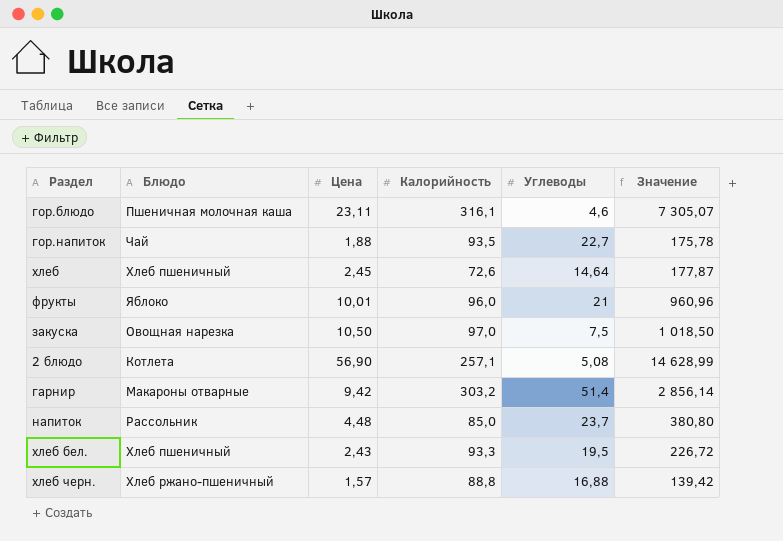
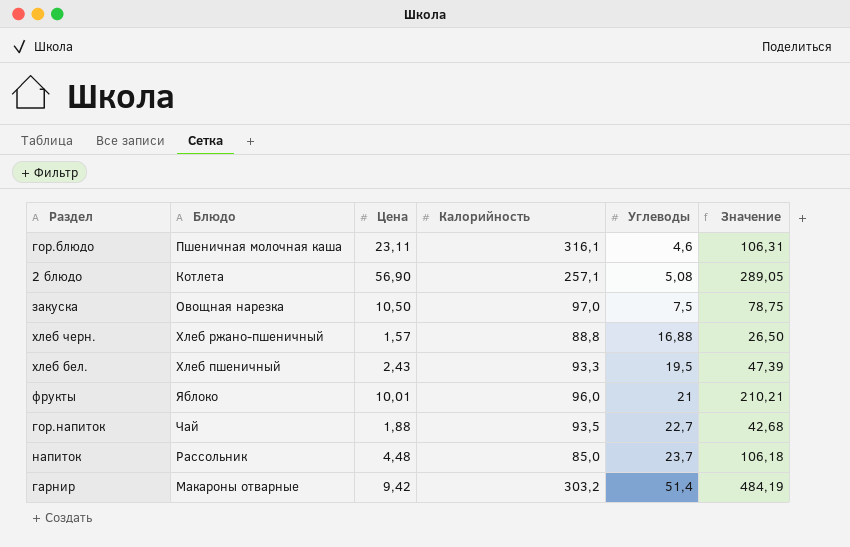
row order: none -> Углеводы ascending
column Значение | formula: [Цена] * [Калорийность] -> [Цена] * [Углеводы]
row хлеб: Хлеб пшеничный | 2,45 | 72,6 | 14,64 | 177,87 -> none

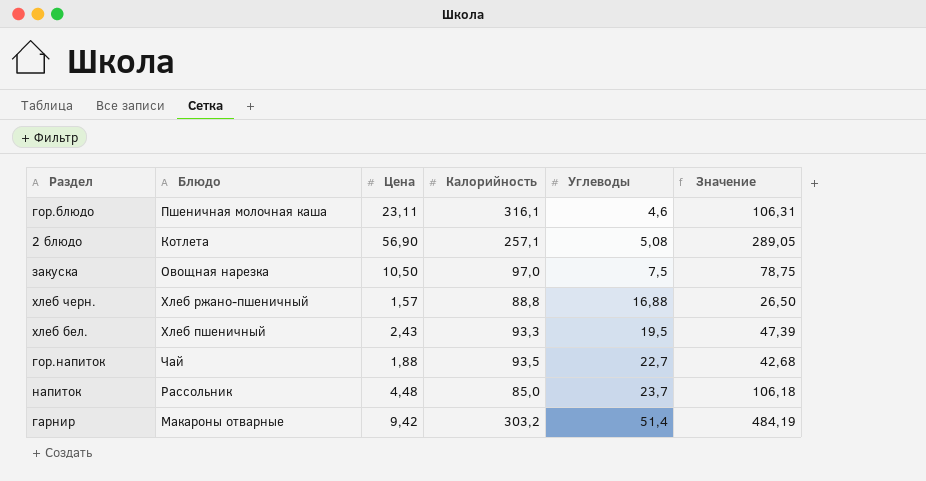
row фрукты: Яблоко | 10,01 | 96,0 | 21 | 210,21 -> none

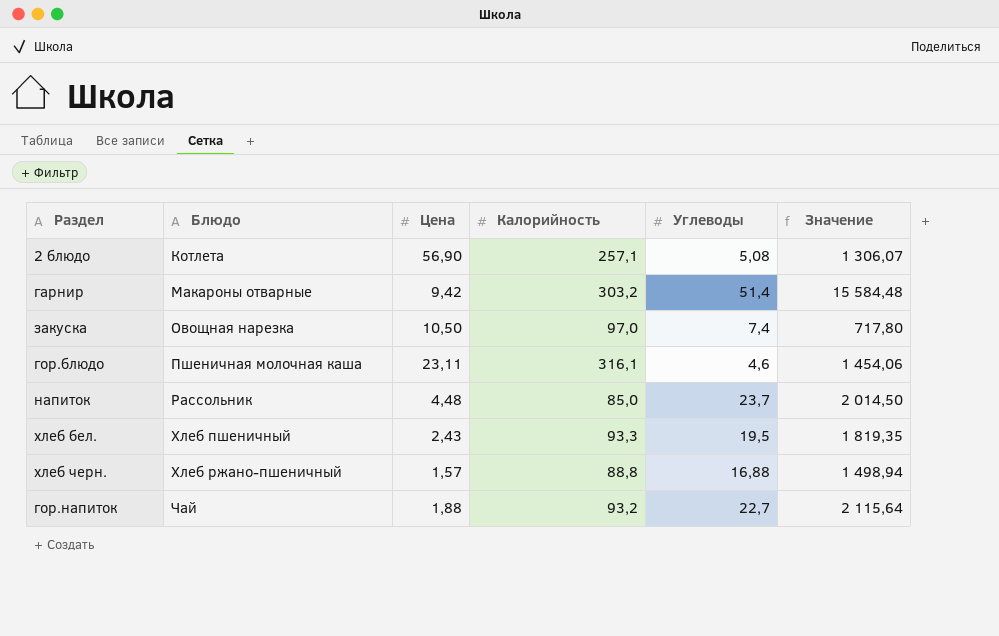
row order: Углеводы ascending -> Блюдо ascending
column Значение | formula: [Цена] * [Углеводы] -> [Калорийность] * [Углеводы]
закуска | Углеводы: 7,5 -> 7,4
гор.напиток | Калорийность: 93,5 -> 93,2

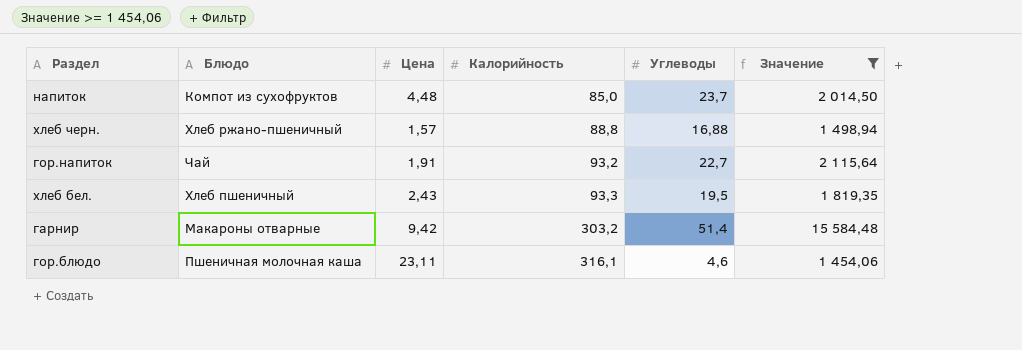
filter: none -> Значение >= 1 454,06
row order: Блюдо ascending -> Калорийность ascending
напиток | Блюдо: Рассольник -> Компот из сухофруктов
гор.напиток | Цена: 1,88 -> 1,91

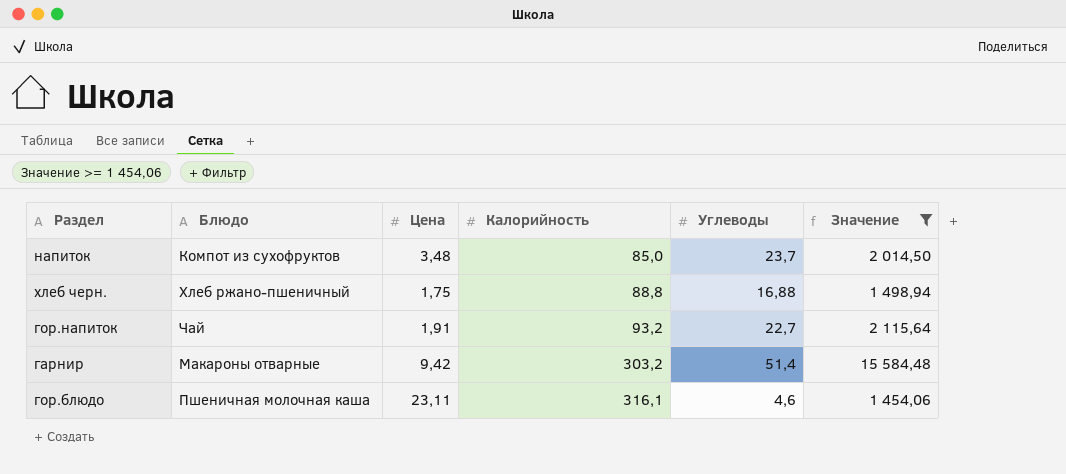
row хлеб бел.: Хлеб пшеничный | 2,43 | 93,3 | 19,5 | 1 819,35 -> none
напиток | Цена: 4,48 -> 3,48
хлеб черн. | Цена: 1,57 -> 1,75

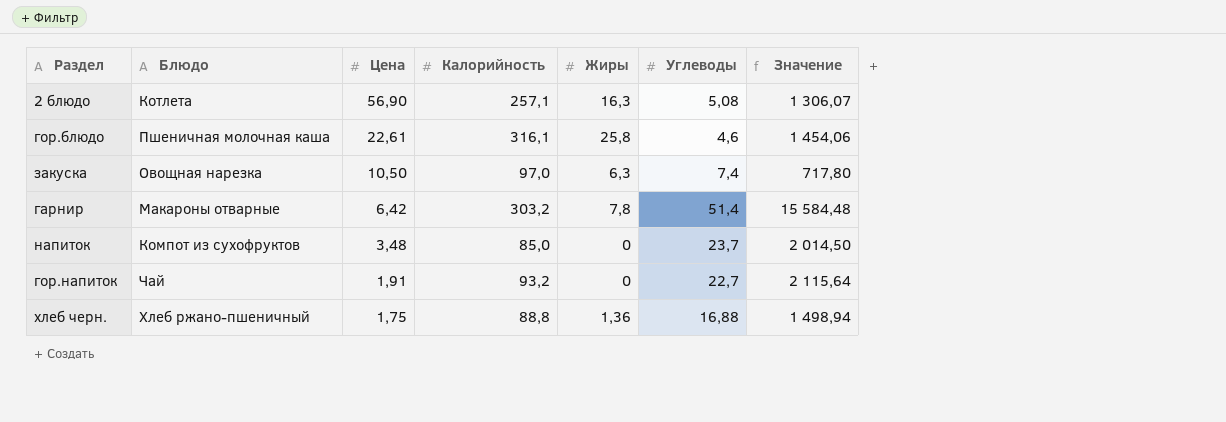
filter: Значение >= 1 454,06 -> none
row order: Калорийность ascending -> Цена descending
column Жиры | position: none -> 5
гор.блюдо | Цена: 23,11 -> 22,61
гарнир | Цена: 9,42 -> 6,42

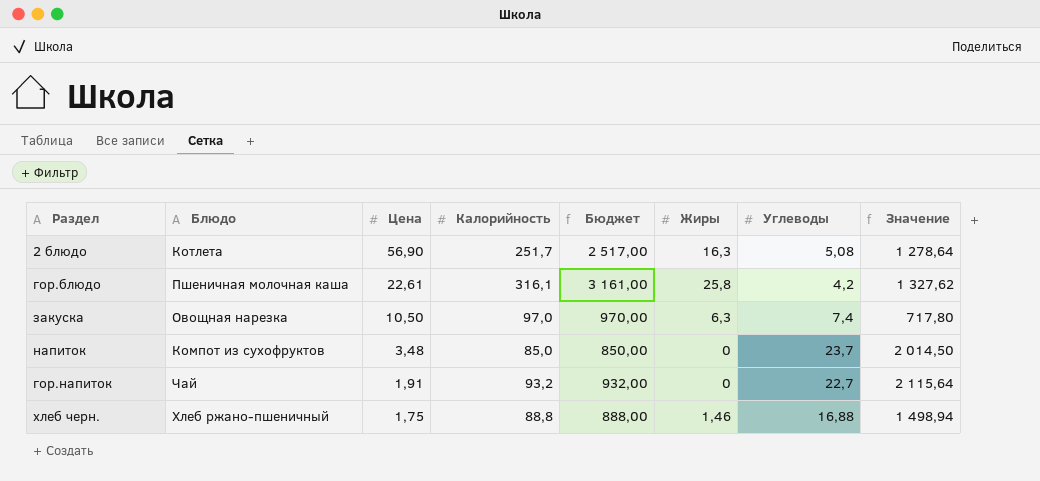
column Бюджет | formula: none -> [Калорийность] * 10
row гарнир: Макароны отварные | 6,42 | 303,2 | 7,8 | 51,4 | 15 584,48 -> none
2 блюдо | Калорийность: 257,1 -> 251,7
2 блюдо | Значение: 1 306,07 -> 1 278,64
гор.блюдо | Углеводы: 4,6 -> 4,2
гор.блюдо | Значение: 1 454,06 -> 1 327,62
хлеб черн. | Жиры: 1,36 -> 1,46

